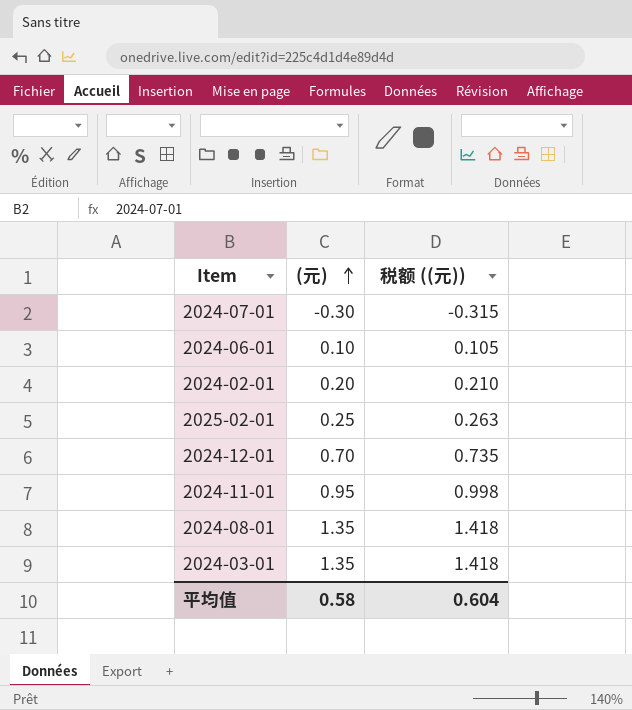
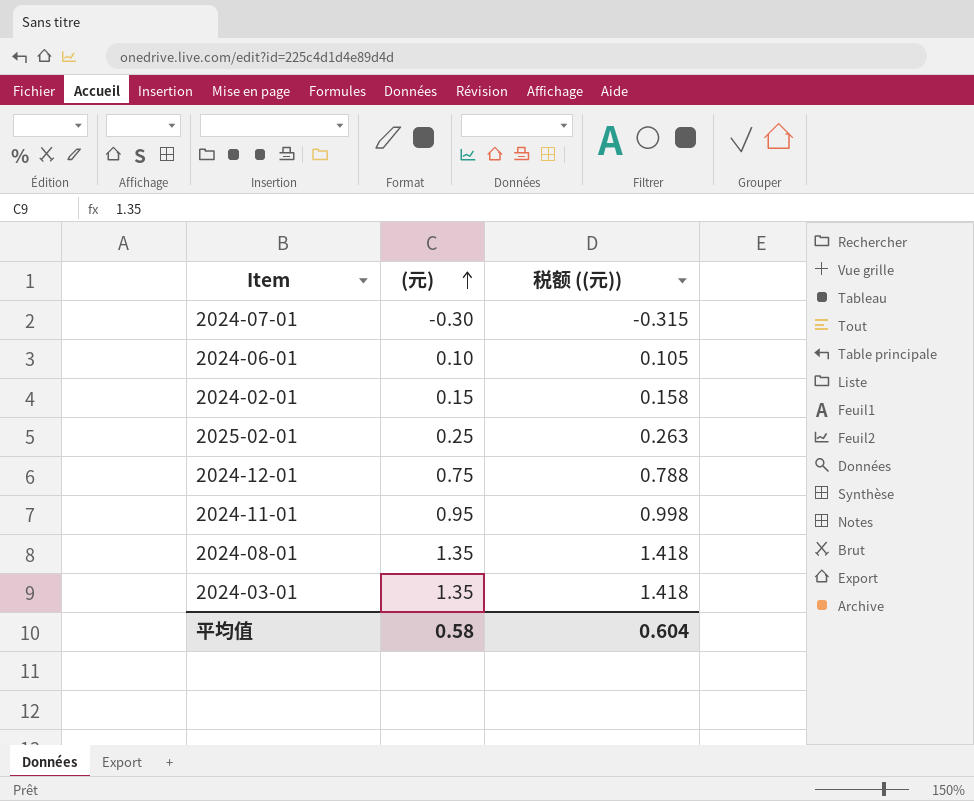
2024-02-01 | (元): 0.20 -> 0.15
2024-02-01 | 税额 ((元)): 0.210 -> 0.158
2024-12-01 | (元): 0.70 -> 0.75
2024-12-01 | 税额 ((元)): 0.735 -> 0.788

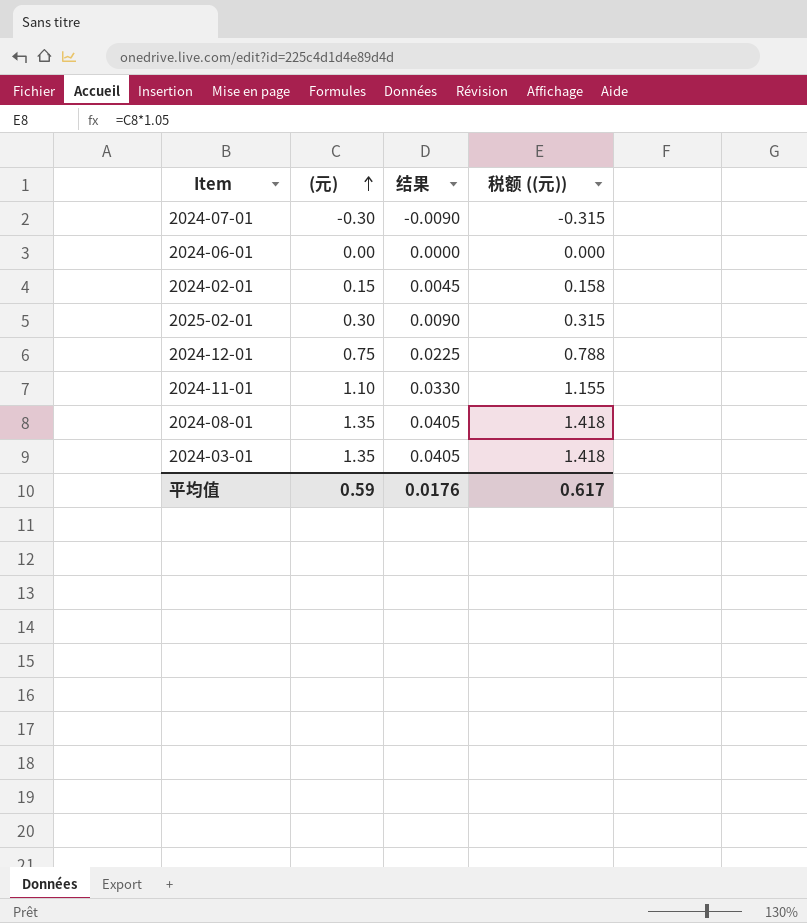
column 结果 | formula: none -> [(元)] * 0.03
2024-06-01 | (元): 0.10 -> 0.00
2024-06-01 | 税额 ((元)): 0.105 -> 0.000
2025-02-01 | (元): 0.25 -> 0.30
2025-02-01 | 税额 ((元)): 0.263 -> 0.315
2024-11-01 | (元): 0.95 -> 1.10
2024-11-01 | 税额 ((元)): 0.998 -> 1.155
平均值 | (元): 0.58 -> 0.59
平均值 | 税额 ((元)): 0.604 -> 0.617

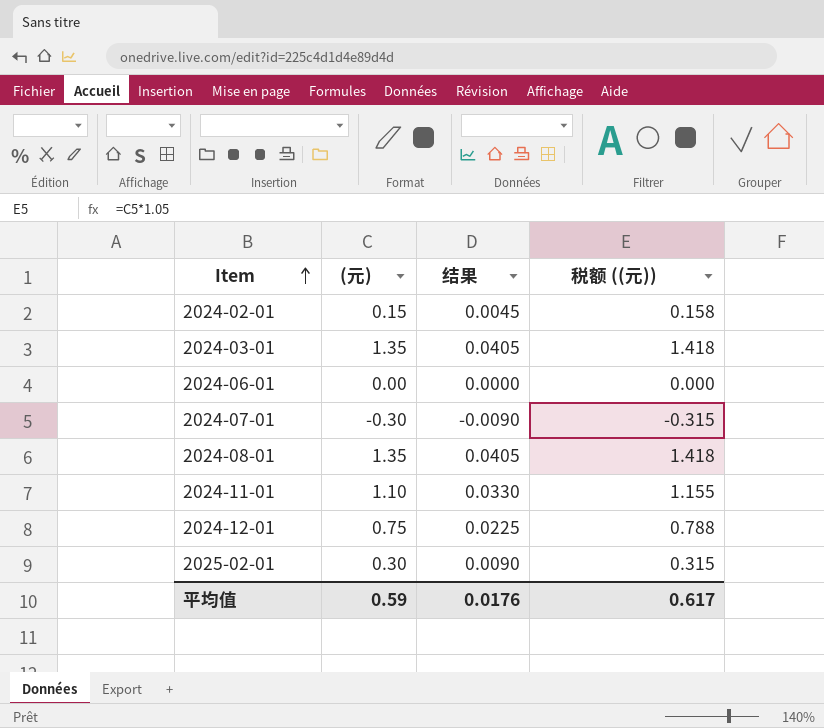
row order: (元) ascending -> Item ascending

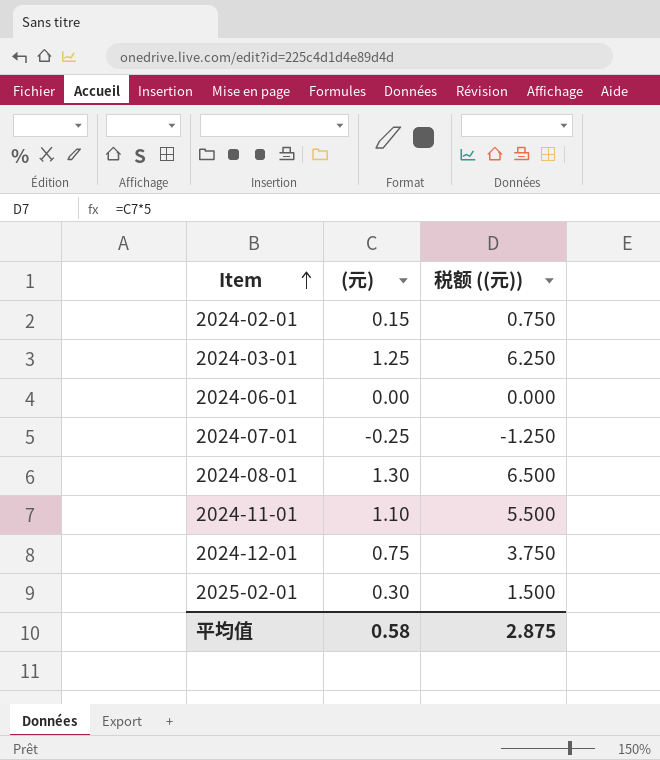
column 结果 | formula: [(元)] * 0.03 -> none
column 税额 ((元)) | formula: [(元)] * 1.05 -> [(元)] * 5
2024-03-01 | (元): 1.35 -> 1.25
2024-07-01 | (元): -0.30 -> -0.25
2024-08-01 | (元): 1.35 -> 1.30
平均值 | (元): 0.59 -> 0.58
平均值 | 税额 ((元)): 0.617 -> 2.875

